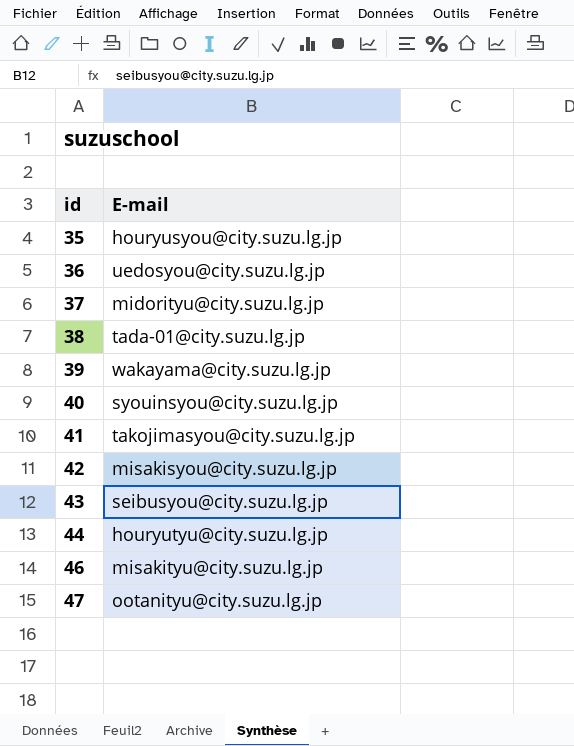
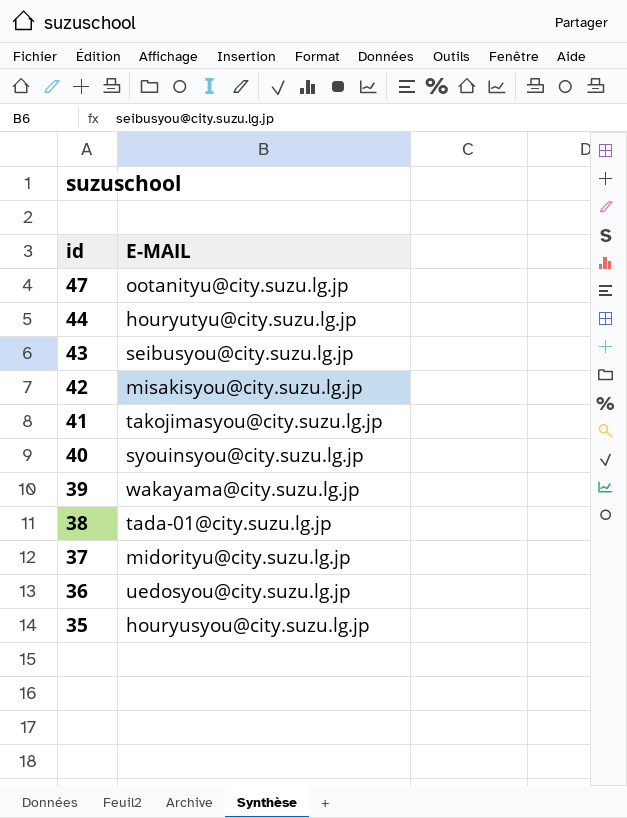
row order: id ascending -> id descending
column name: E-mail -> E-MAIL
row 46: misakityu@city.suzu.lg.jp -> none

